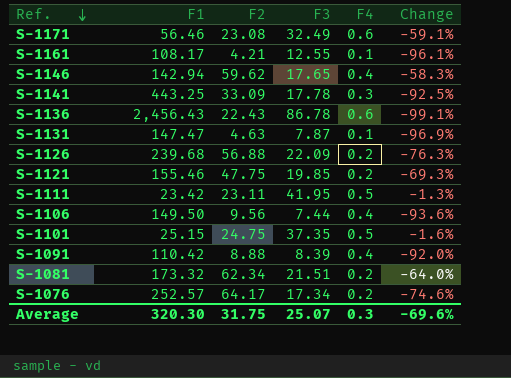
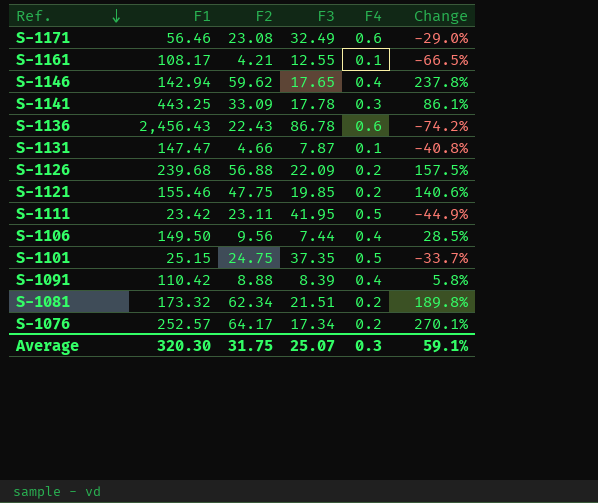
column Change | formula: ([F2] - [F1]) / [F1] -> ([F2] - [F3]) / [F3]
S-1131 | F2: 4.63 -> 4.66
Average | Change: -69.6% -> 59.1%

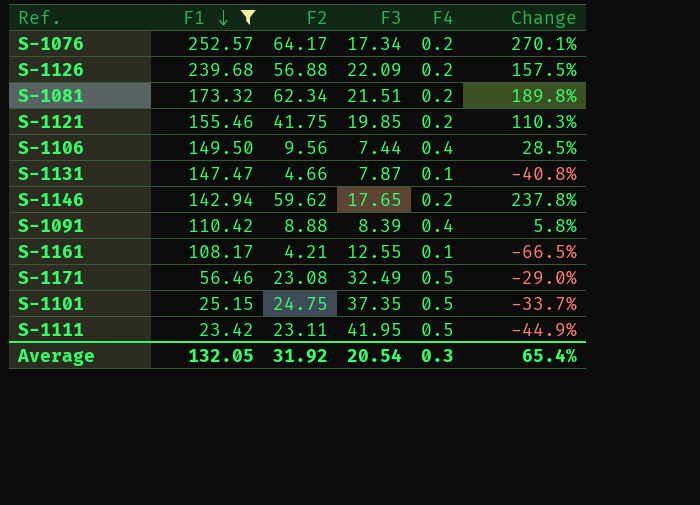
filter: none -> F1 <= 252.57
row order: Ref. descending -> F1 descending
S-1121 | F2: 47.75 -> 41.75
S-1121 | Change: 140.6% -> 110.3%
S-1146 | F4: 0.4 -> 0.2
S-1171 | F4: 0.6 -> 0.5
Average | F1: 320.30 -> 132.05
Average | F2: 31.75 -> 31.92
Average | F3: 25.07 -> 20.54
Average | Change: 59.1% -> 65.4%

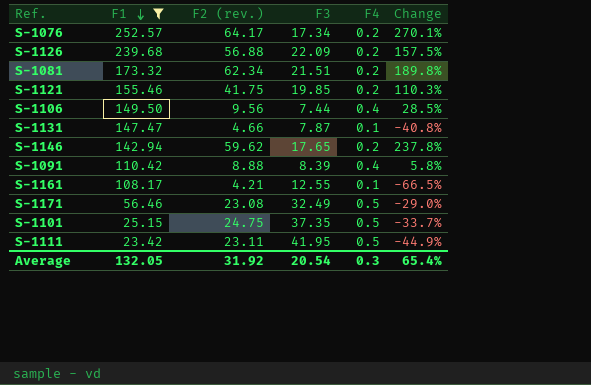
column name: F2 -> F2 (rev.)

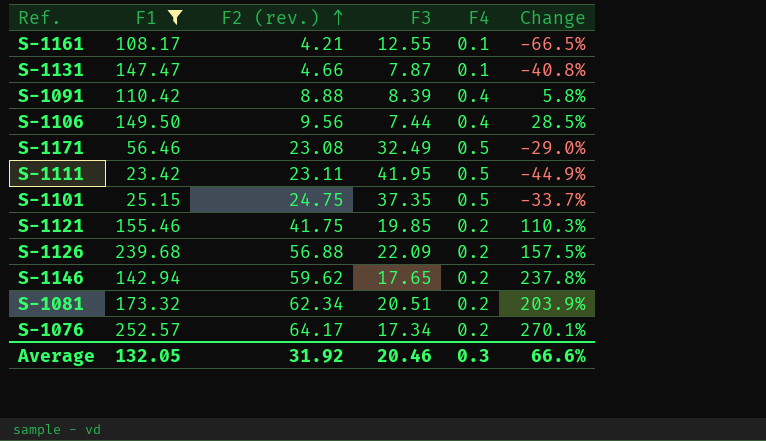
row order: F1 descending -> F2 (rev.) ascending
S-1081 | F3: 21.51 -> 20.51
S-1081 | Change: 189.8% -> 203.9%
Average | F3: 20.54 -> 20.46
Average | Change: 65.4% -> 66.6%

